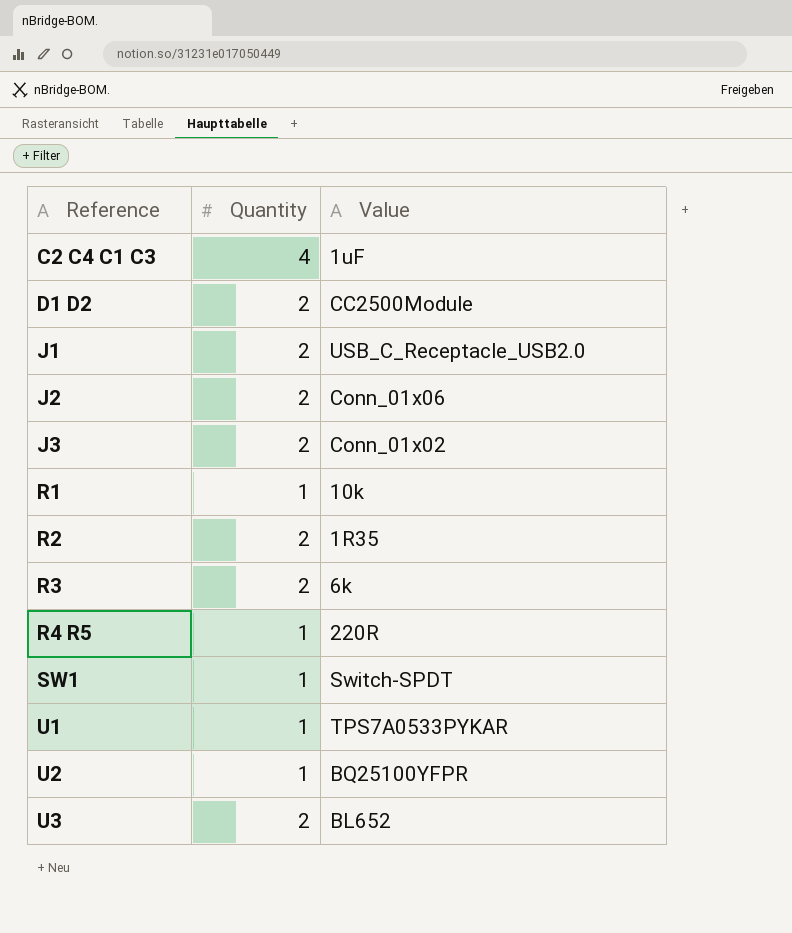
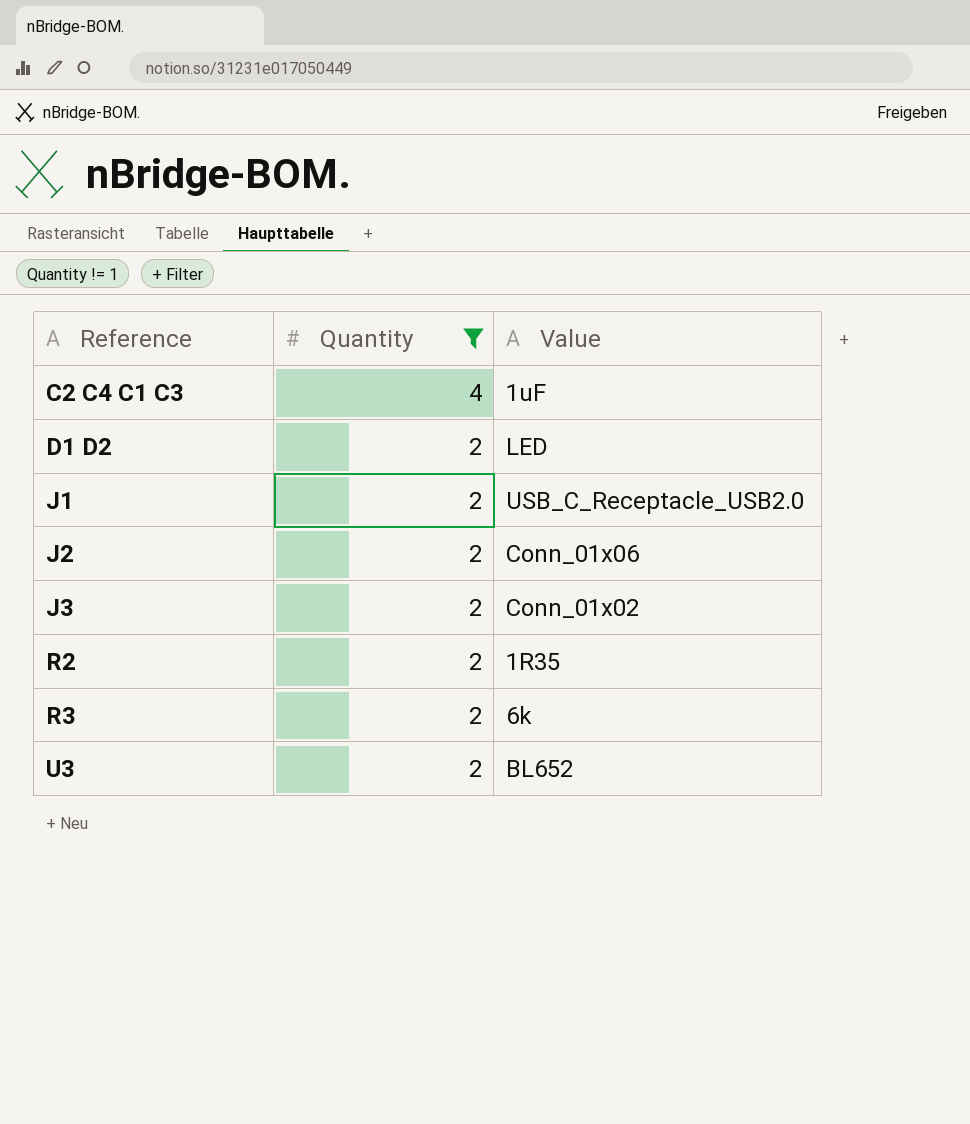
filter: none -> Quantity != 1
D1 D2 | Value: CC2500Module -> LED

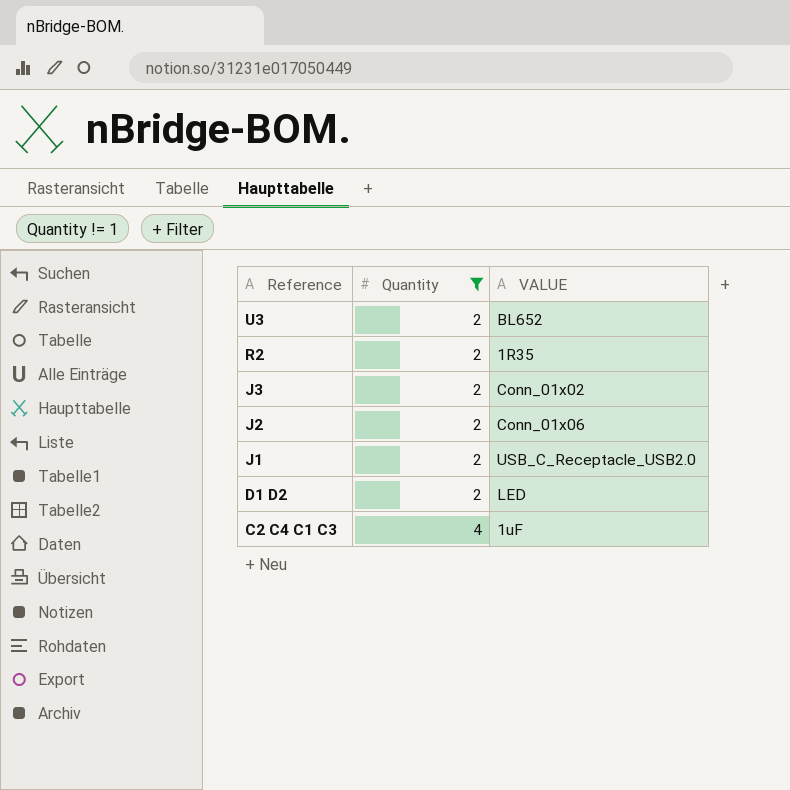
row order: Reference ascending -> Reference descending
column name: Value -> VALUE
row R3: 2 | 6k -> none

